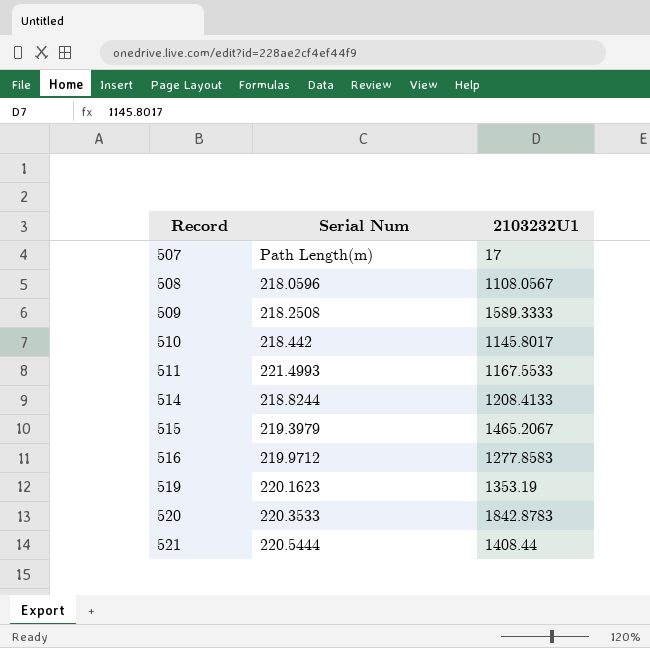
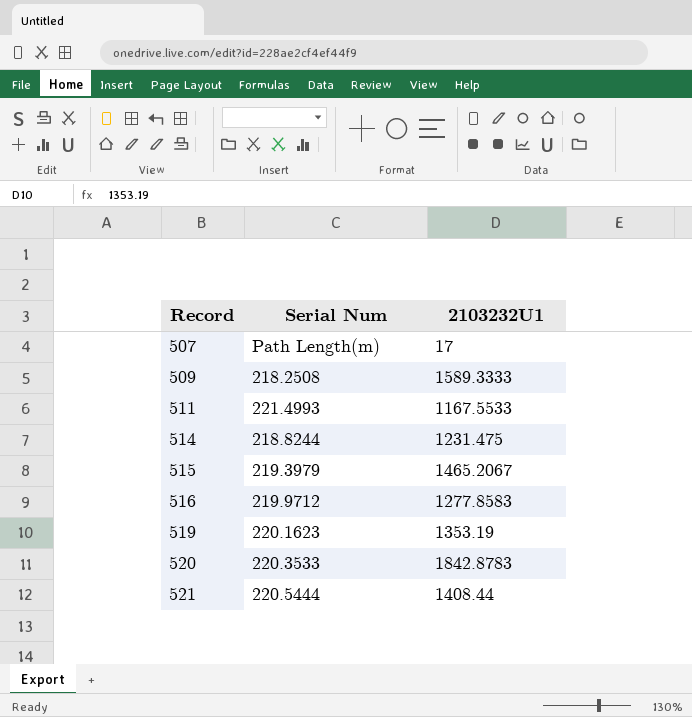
row 508: 218.0596 | 1108.0567 -> none
row 510: 218.442 | 1145.8017 -> none
514 | 2103232U1: 1208.4133 -> 1231.475

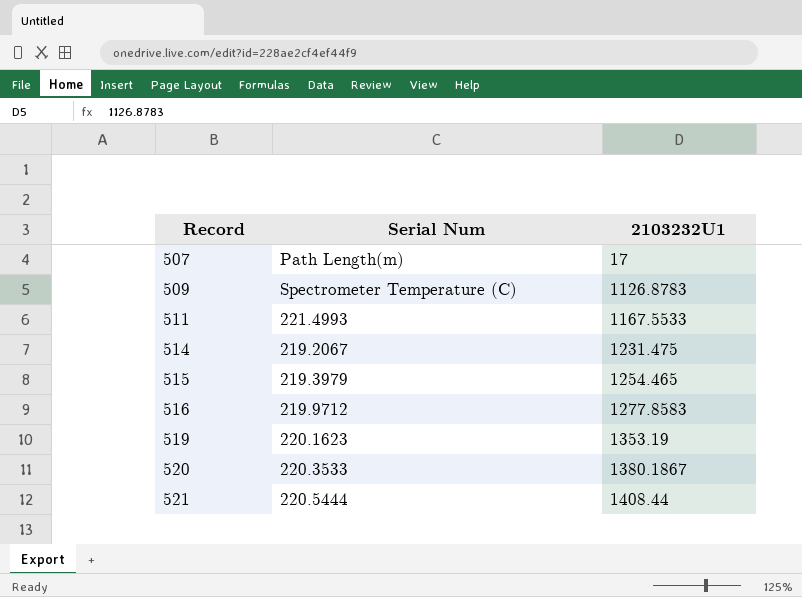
509 | Serial Num: 218.2508 -> Spectrometer Temperature (C)
509 | 2103232U1: 1589.3333 -> 1126.8783
514 | Serial Num: 218.8244 -> 219.2067
515 | 2103232U1: 1465.2067 -> 1254.465
520 | 2103232U1: 1842.8783 -> 1380.1867

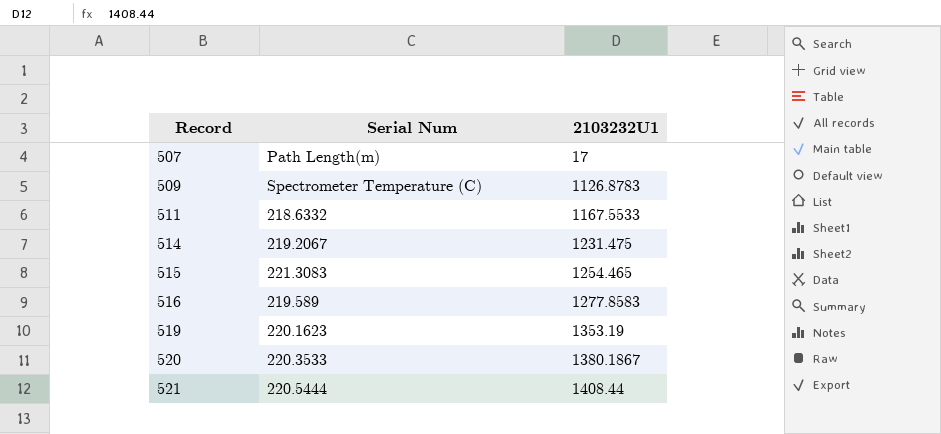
511 | Serial Num: 221.4993 -> 218.6332
515 | Serial Num: 219.3979 -> 221.3083
516 | Serial Num: 219.9712 -> 219.589

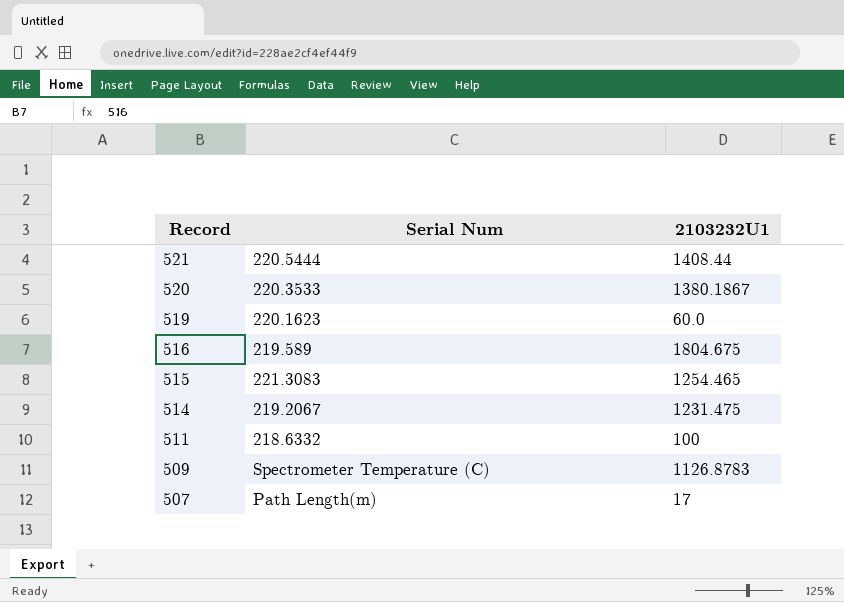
row order: Record ascending -> Record descending
519 | 2103232U1: 1353.19 -> 60.0
516 | 2103232U1: 1277.8583 -> 1804.675
511 | 2103232U1: 1167.5533 -> 100

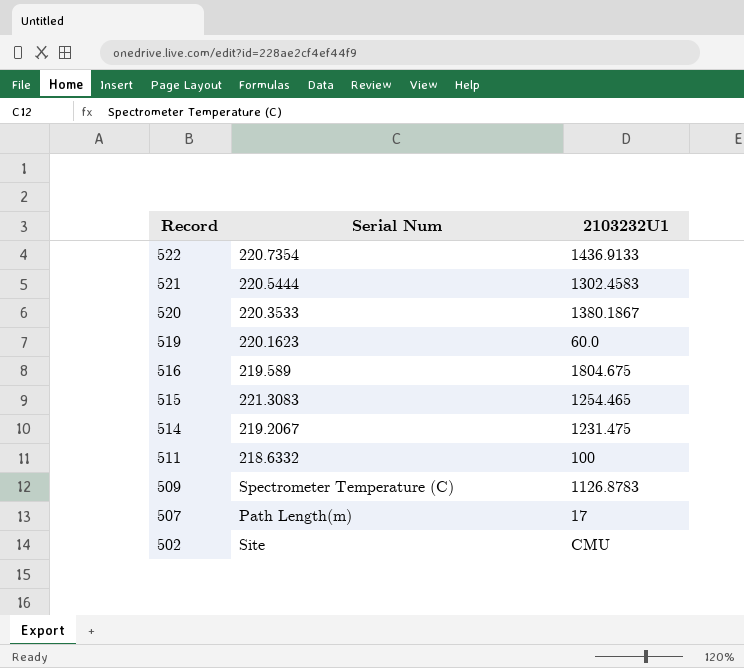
row 522: none -> 220.7354 | 1436.9133
521 | 2103232U1: 1408.44 -> 1302.4583
row 502: none -> Site | CMU

